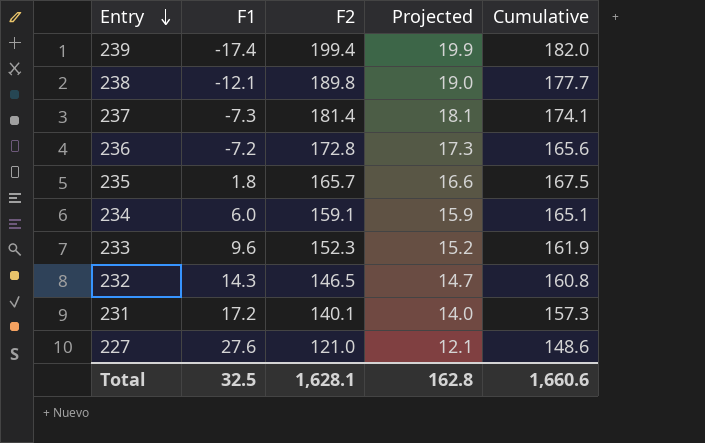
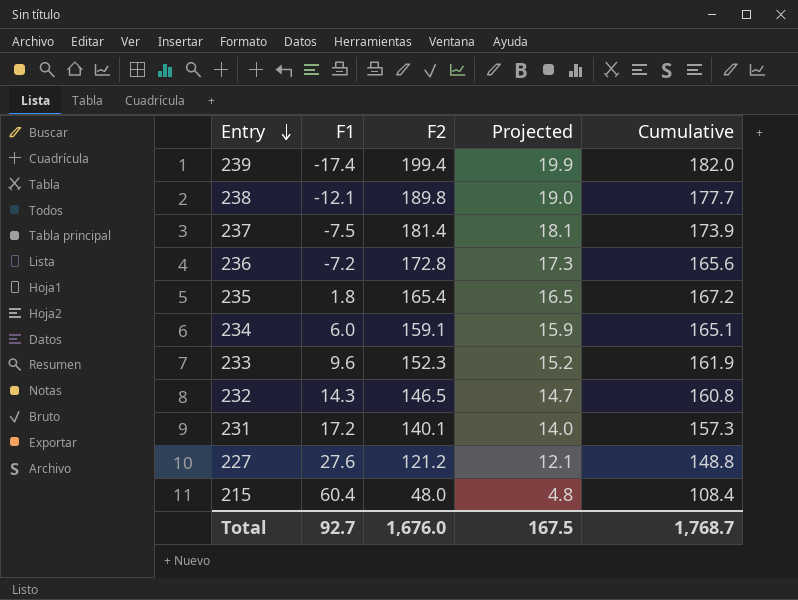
237 | F1: -7.3 -> -7.5
237 | Cumulative: 174.1 -> 173.9
235 | F2: 165.7 -> 165.4
235 | Projected: 16.6 -> 16.5
235 | Cumulative: 167.5 -> 167.2
227 | F2: 121.0 -> 121.2
227 | Cumulative: 148.6 -> 148.8
row 215: none -> 60.4 | 48.0 | 4.8 | 108.4
Total | F1: 32.5 -> 92.7
Total | F2: 1,628.1 -> 1,676.0
Total | Projected: 162.8 -> 167.5
Total | Cumulative: 1,660.6 -> 1,768.7

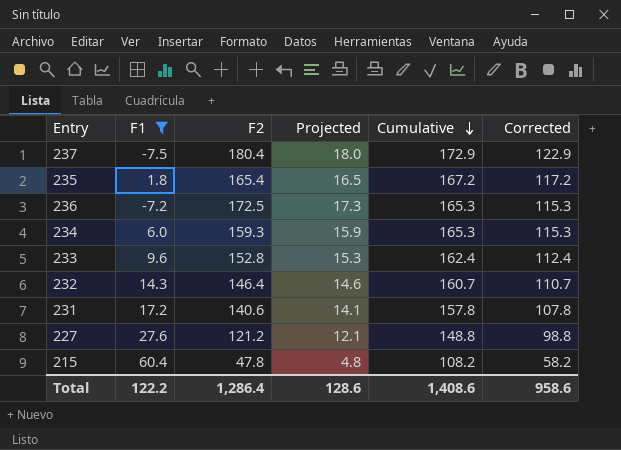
filter: none -> F1 >= -7.5
row order: Entry descending -> Cumulative descending
column Corrected | formula: none -> [Cumulative] - 50
237 | F2: 181.4 -> 180.4
237 | Projected: 18.1 -> 18.0
237 | Cumulative: 173.9 -> 172.9
236 | F2: 172.8 -> 172.5
236 | Cumulative: 165.6 -> 165.3
234 | F2: 159.1 -> 159.3
234 | Cumulative: 165.1 -> 165.3
233 | F2: 152.3 -> 152.8
233 | Projected: 15.2 -> 15.3
233 | Cumulative: 161.9 -> 162.4
232 | F2: 146.5 -> 146.4
232 | Projected: 14.7 -> 14.6
232 | Cumulative: 160.8 -> 160.7
231 | F2: 140.1 -> 140.6
231 | Projected: 14.0 -> 14.1
231 | Cumulative: 157.3 -> 157.8
215 | F2: 48.0 -> 47.8
215 | Cumulative: 108.4 -> 108.2
Total | F1: 92.7 -> 122.2
Total | F2: 1,676.0 -> 1,286.4
Total | Projected: 167.5 -> 128.6
Total | Cumulative: 1,768.7 -> 1,408.6

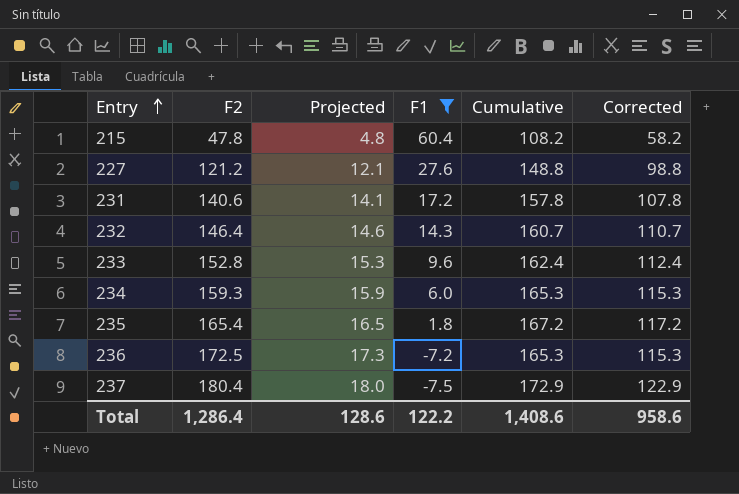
row order: Cumulative descending -> Entry ascending
column F1 | position: 2 -> 4

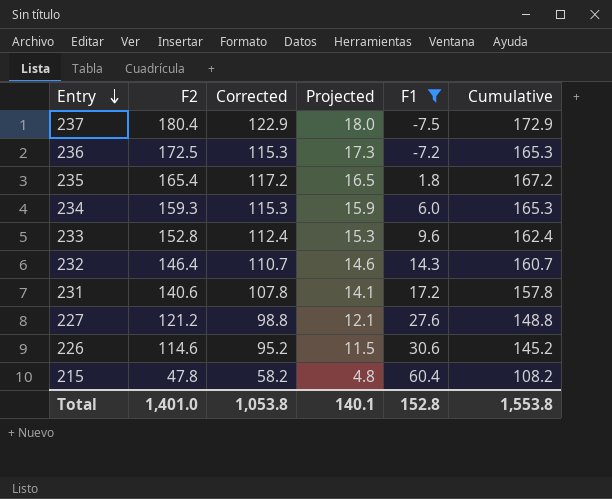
row order: Entry ascending -> Entry descending
column Corrected | position: 6 -> 3
row 226: none -> 114.6 | 95.2 | 11.5 | 30.6 | 145.2
Total | F2: 1,286.4 -> 1,401.0
Total | Corrected: 958.6 -> 1,053.8
Total | Projected: 128.6 -> 140.1
Total | F1: 122.2 -> 152.8
Total | Cumulative: 1,408.6 -> 1,553.8

